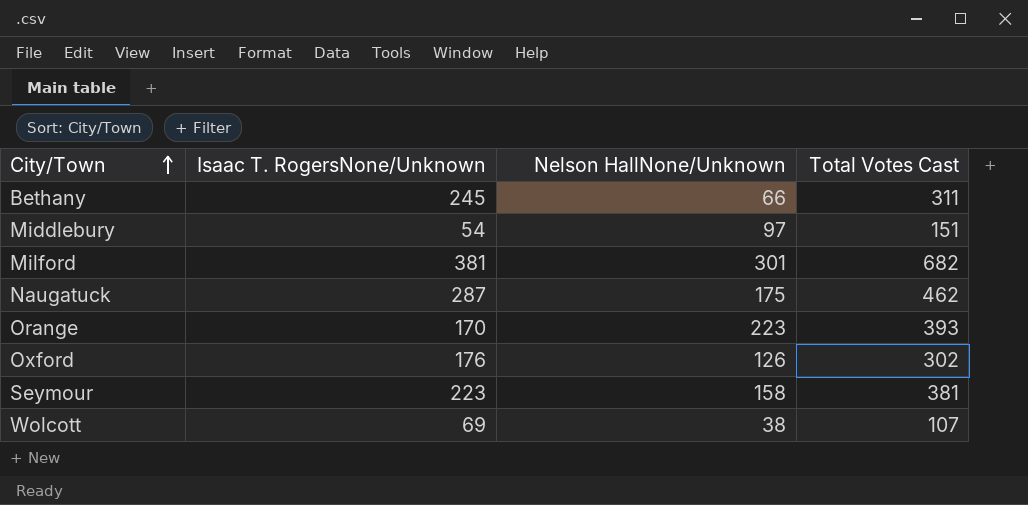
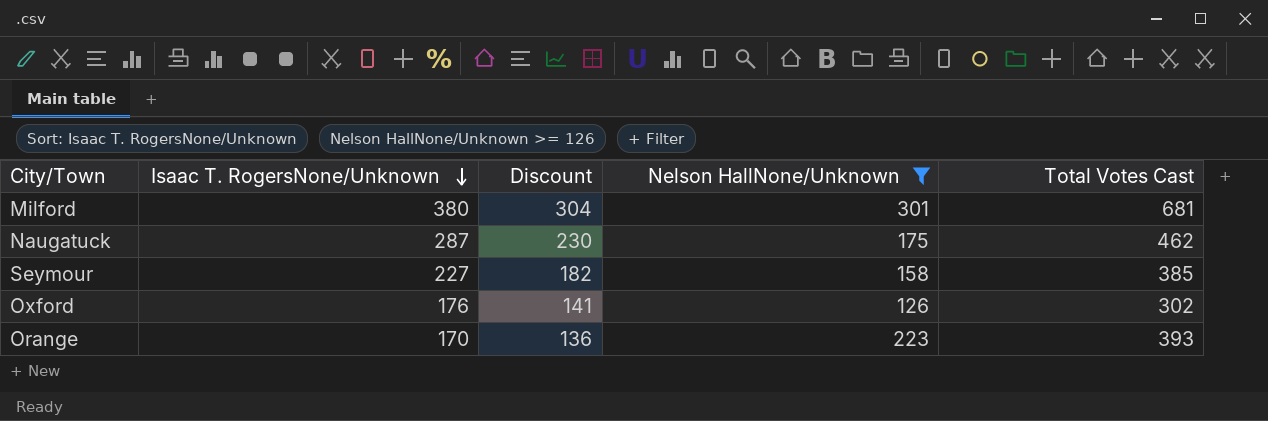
filter: none -> Nelson HallNone/Unknown >= 126
row order: City/Town ascending -> Isaac T. RogersNone/Unknown descending
column Discount | formula: none -> [Isaac T. RogersNone/Unknown] * 0.8
Milford | Isaac T. RogersNone/Unknown: 381 -> 380
Milford | Total Votes Cast: 682 -> 681
Seymour | Isaac T. RogersNone/Unknown: 223 -> 227
Seymour | Total Votes Cast: 381 -> 385

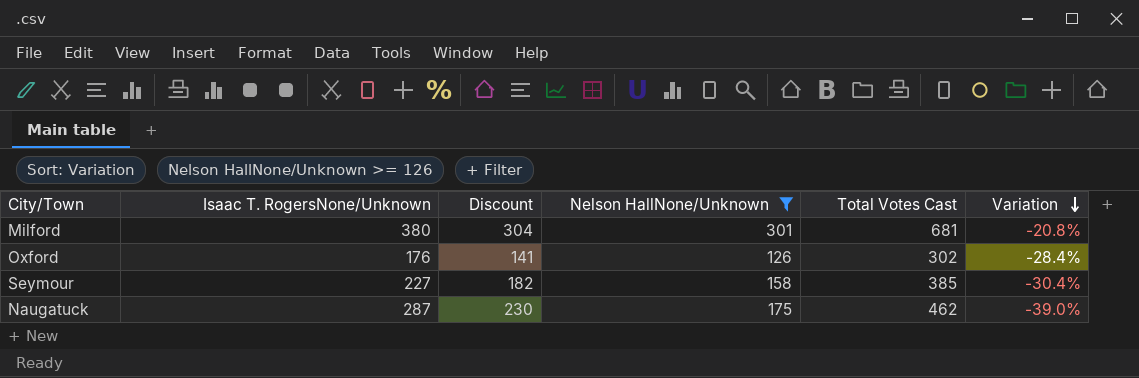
row order: Isaac T. RogersNone/Unknown descending -> Variation descending
column Variation | formula: none -> ([Nelson HallNone/Unknown] - [Isaac T. RogersNone/Unknown]) / [Isaac T. RogersNone/Unknown]
row Orange: 170 | 136 | 223 | 393 -> none

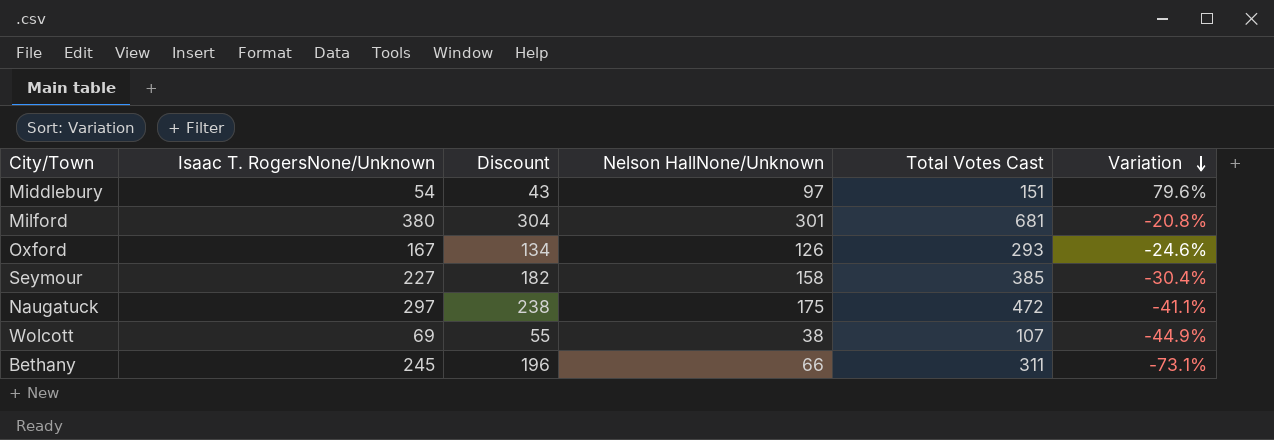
filter: Nelson HallNone/Unknown >= 126 -> none
Oxford | Isaac T. RogersNone/Unknown: 176 -> 167
Oxford | Discount: 141 -> 134
Oxford | Total Votes Cast: 302 -> 293
Oxford | Variation: -28.4% -> -24.6%
Naugatuck | Isaac T. RogersNone/Unknown: 287 -> 297
Naugatuck | Discount: 230 -> 238
Naugatuck | Total Votes Cast: 462 -> 472
Naugatuck | Variation: -39.0% -> -41.1%

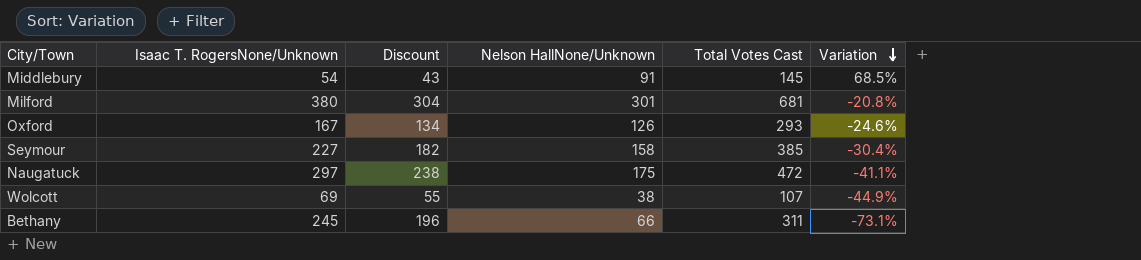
Middlebury | Nelson HallNone/Unknown: 97 -> 91
Middlebury | Total Votes Cast: 151 -> 145
Middlebury | Variation: 79.6% -> 68.5%

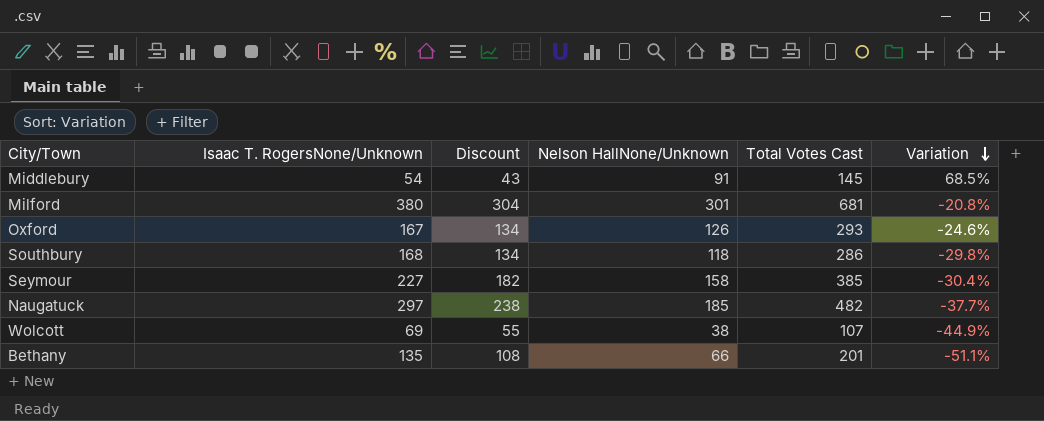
row Southbury: none -> 168 | 134 | 118 | 286 | -29.8%
Naugatuck | Nelson HallNone/Unknown: 175 -> 185
Naugatuck | Total Votes Cast: 472 -> 482
Naugatuck | Variation: -41.1% -> -37.7%
Bethany | Isaac T. RogersNone/Unknown: 245 -> 135
Bethany | Discount: 196 -> 108
Bethany | Total Votes Cast: 311 -> 201
Bethany | Variation: -73.1% -> -51.1%

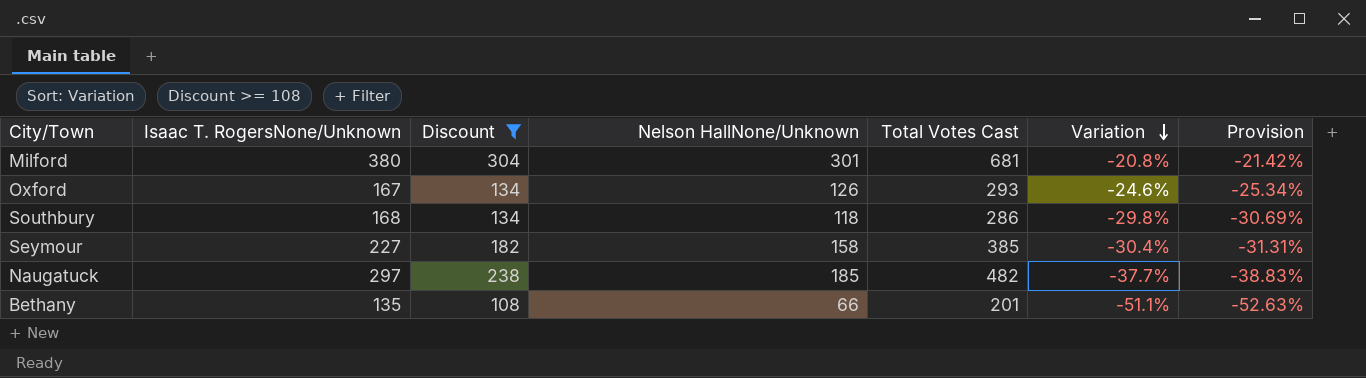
filter: none -> Discount >= 108
column Provision | formula: none -> [Variation] * 1.03

